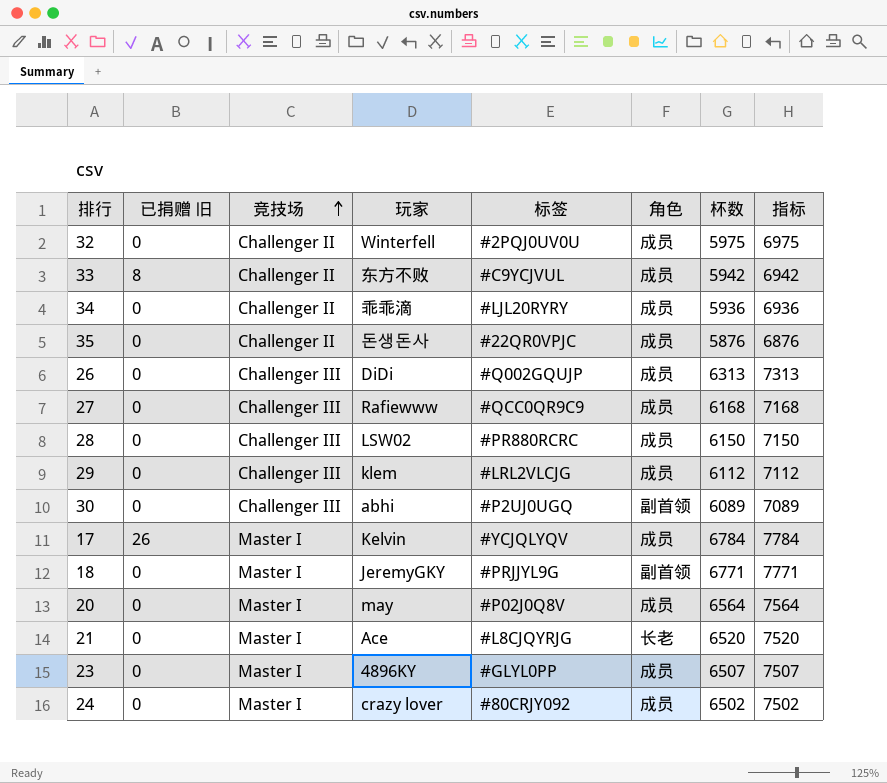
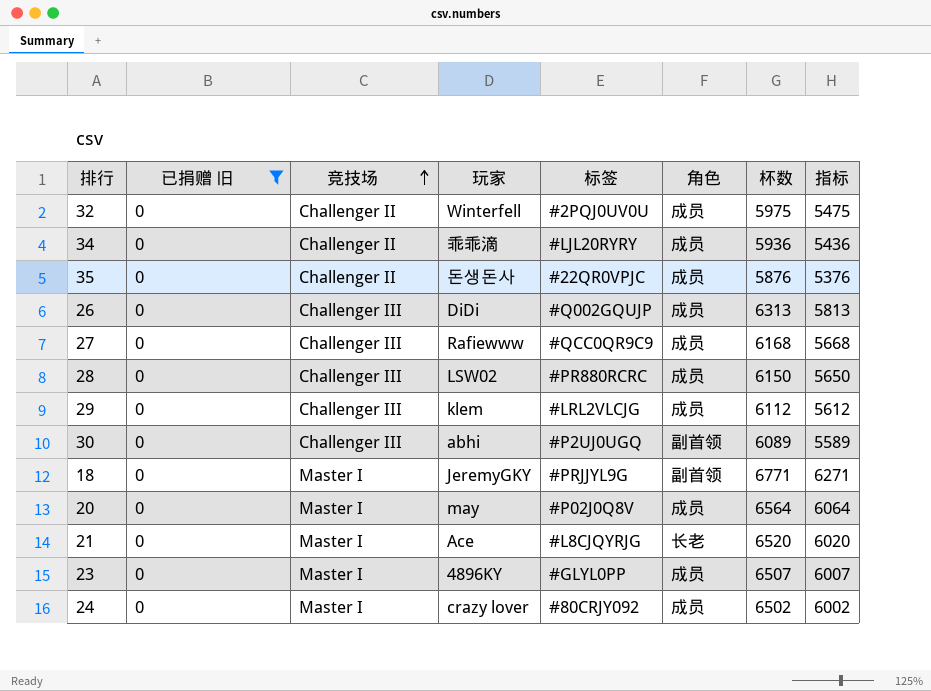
filter: none -> 已捐赠 旧 = 0
column 指标 | formula: [杯数] + 1000 -> [杯数] - 500

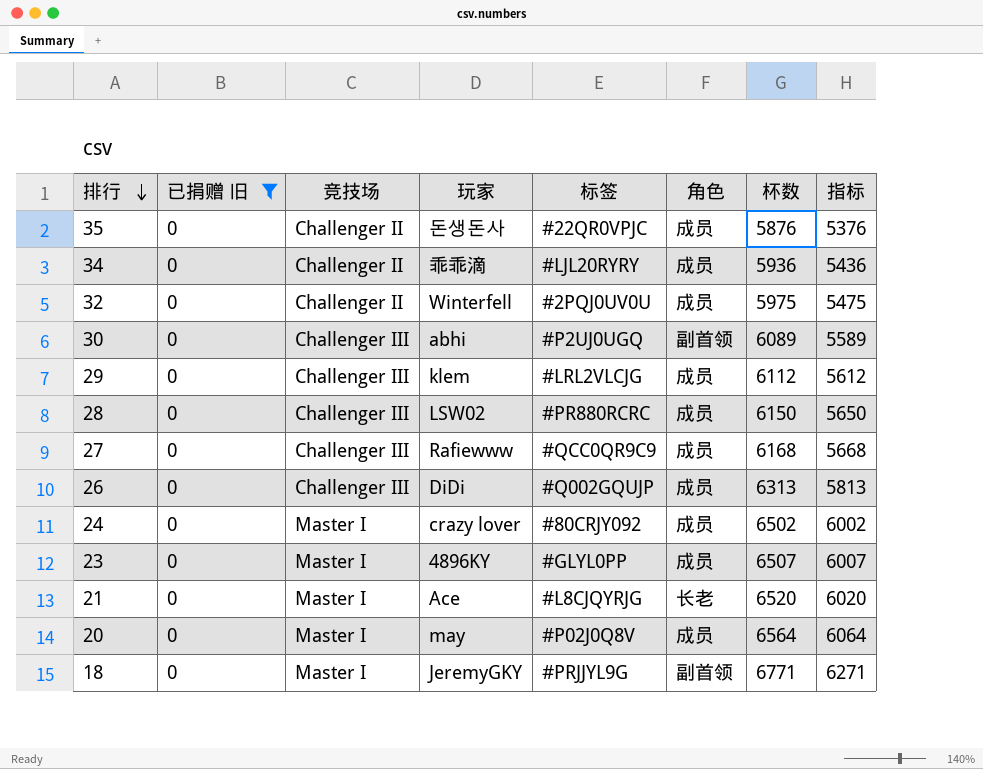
row order: 竞技场 ascending -> 排行 descending

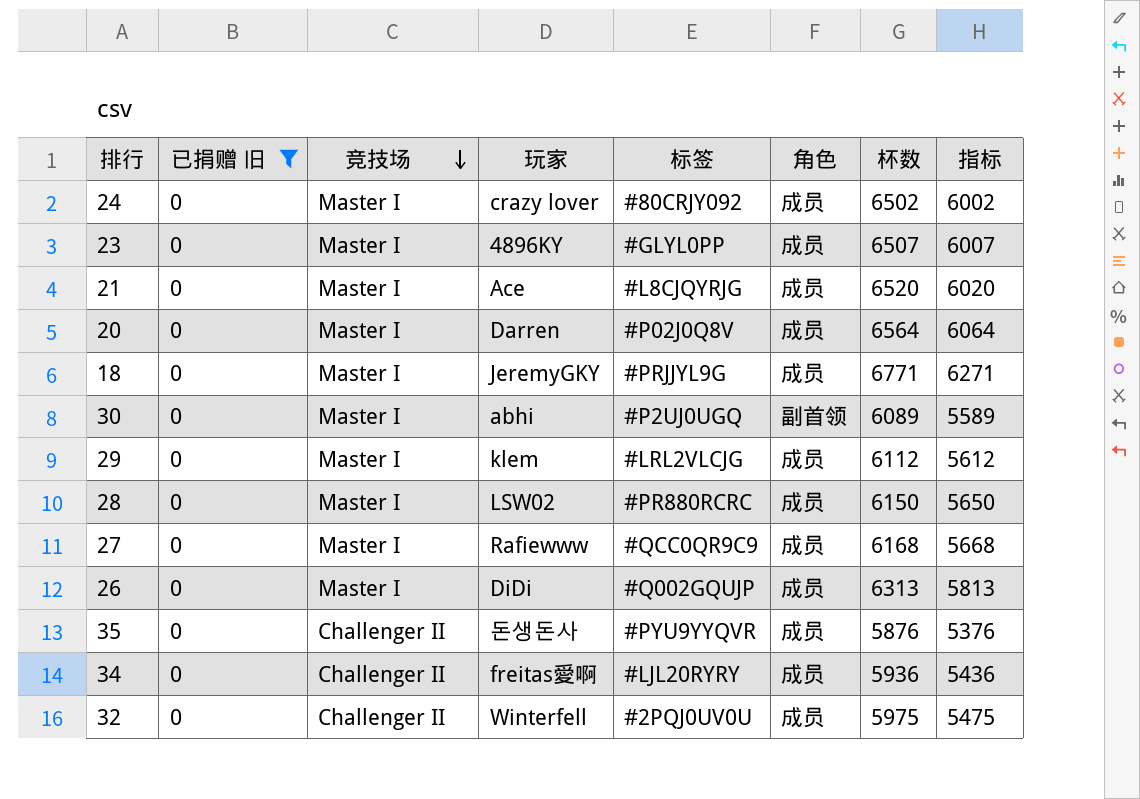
row order: 排行 descending -> 竞技场 descending
21 | 角色: 长老 -> 成员
20 | 玩家: may -> Darren
18 | 角色: 副首领 -> 成员
30 | 竞技场: Challenger III -> Master I
29 | 竞技场: Challenger III -> Master I
28 | 竞技场: Challenger III -> Master I
27 | 竞技场: Challenger III -> Master I
26 | 竞技场: Challenger III -> Master I
35 | 标签: #22QR0VPJC -> #PYU9YYQVR
34 | 玩家: 乖乖滴 -> freitas愛啊

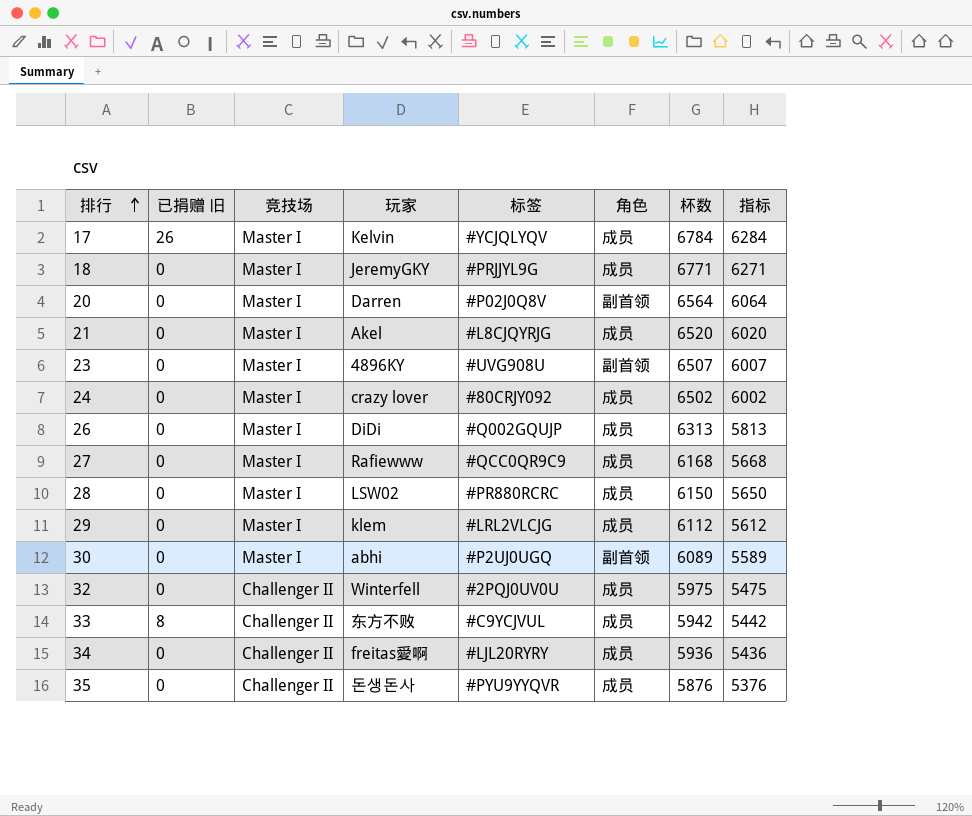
filter: 已捐赠 旧 = 0 -> none
row order: 竞技场 descending -> 排行 ascending
20 | 角色: 成员 -> 副首领
21 | 玩家: Ace -> Akel
23 | 标签: #GLYL0PP -> #UVG908U
23 | 角色: 成员 -> 副首领

